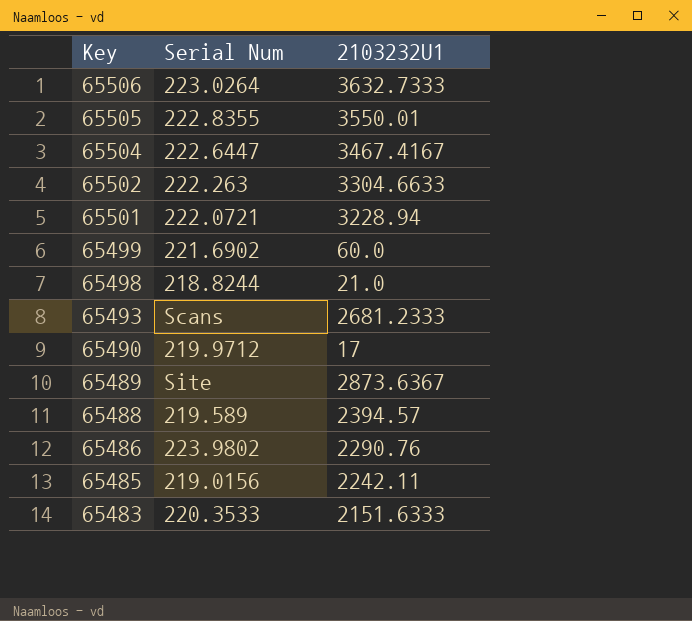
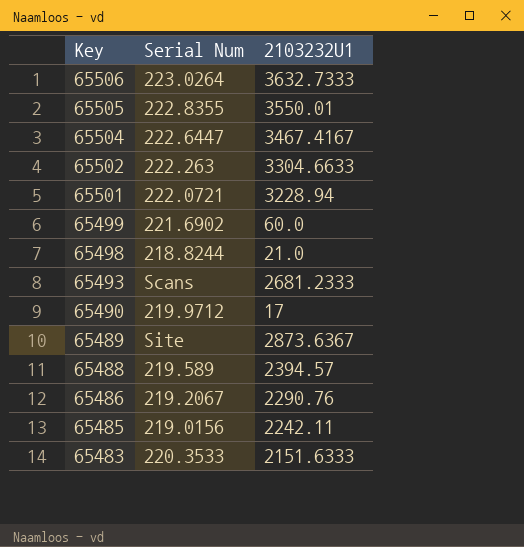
65486 | Serial Num: 223.9802 -> 219.2067

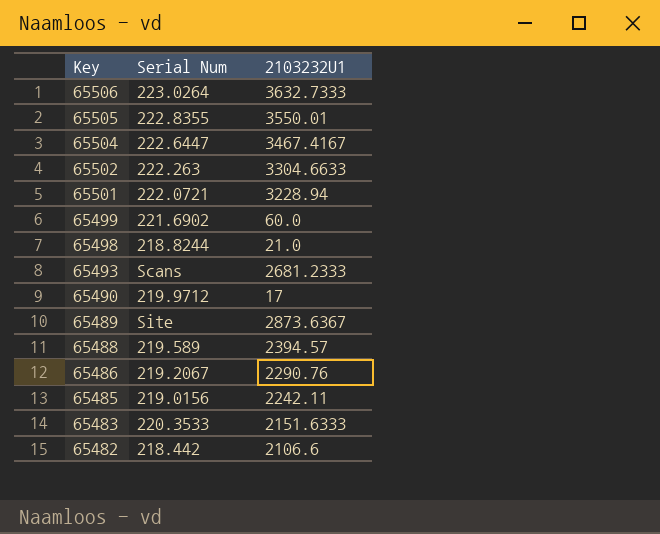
row 65482: none -> 218.442 | 2106.6

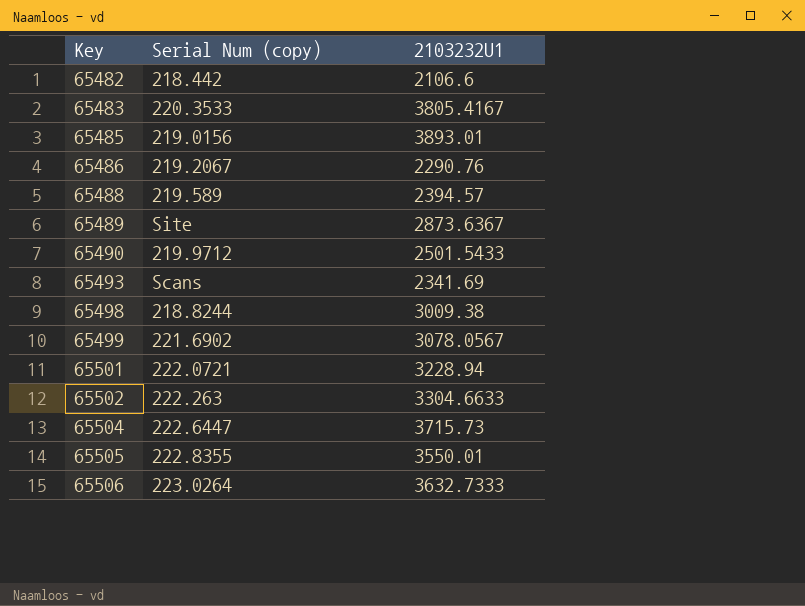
row order: Key descending -> Key ascending
column name: Serial Num -> Serial Num (copy)
65483 | 2103232U1: 2151.6333 -> 3805.4167
65485 | 2103232U1: 2242.11 -> 3893.01
65490 | 2103232U1: 17 -> 2501.5433
65493 | 2103232U1: 2681.2333 -> 2341.69
65498 | 2103232U1: 21.0 -> 3009.38
65499 | 2103232U1: 60.0 -> 3078.0567
65504 | 2103232U1: 3467.4167 -> 3715.73

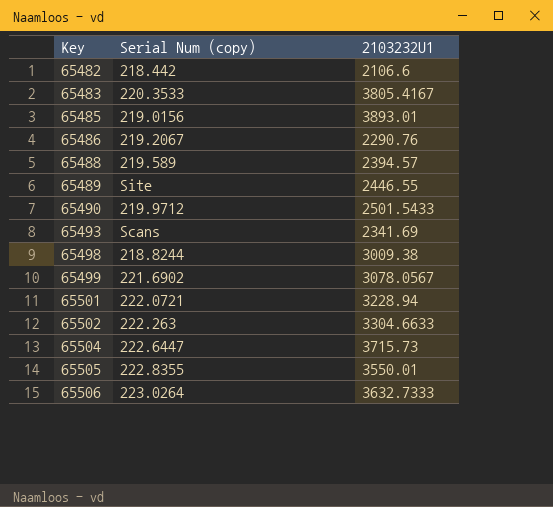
65489 | 2103232U1: 2873.6367 -> 2446.55

